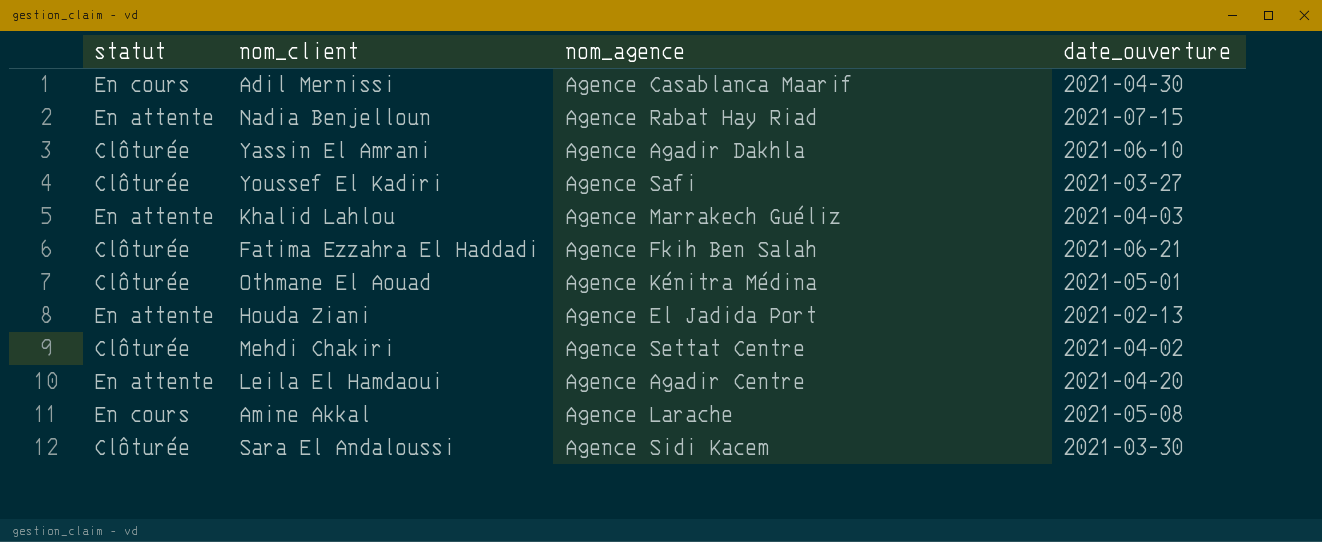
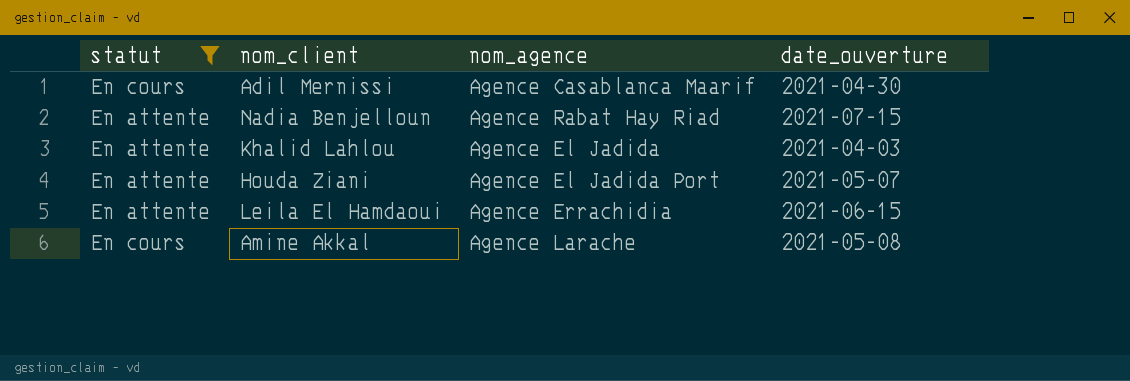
filter: none -> statut != Clôturée
Khalid Lahlou | nom_agence: Agence Marrakech Guéliz -> Agence El Jadida
Houda Ziani | date_ouverture: 2021-02-13 -> 2021-05-07
Leila El Hamdaoui | nom_agence: Agence Agadir Centre -> Agence Errachidia
Leila El Hamdaoui | date_ouverture: 2021-04-20 -> 2021-06-15

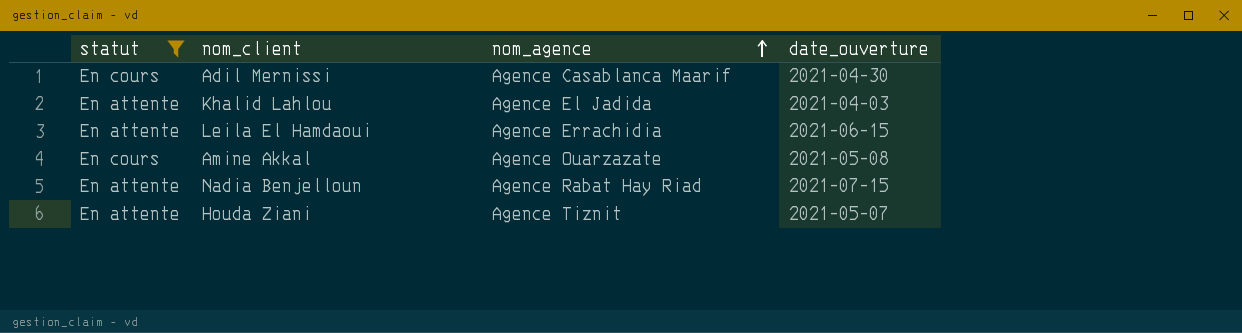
row order: none -> nom_agence ascending
Amine Akkal | nom_agence: Agence Larache -> Agence Ouarzazate
Houda Ziani | nom_agence: Agence El Jadida Port -> Agence Tiznit

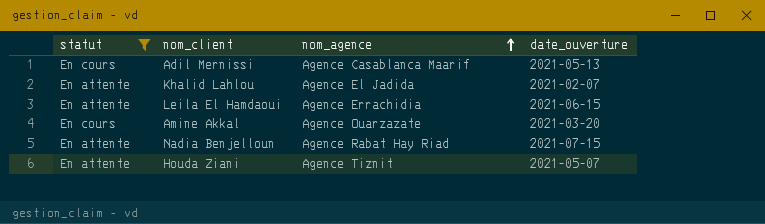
Adil Mernissi | date_ouverture: 2021-04-30 -> 2021-05-13
Khalid Lahlou | date_ouverture: 2021-04-03 -> 2021-02-07
Amine Akkal | date_ouverture: 2021-05-08 -> 2021-03-20

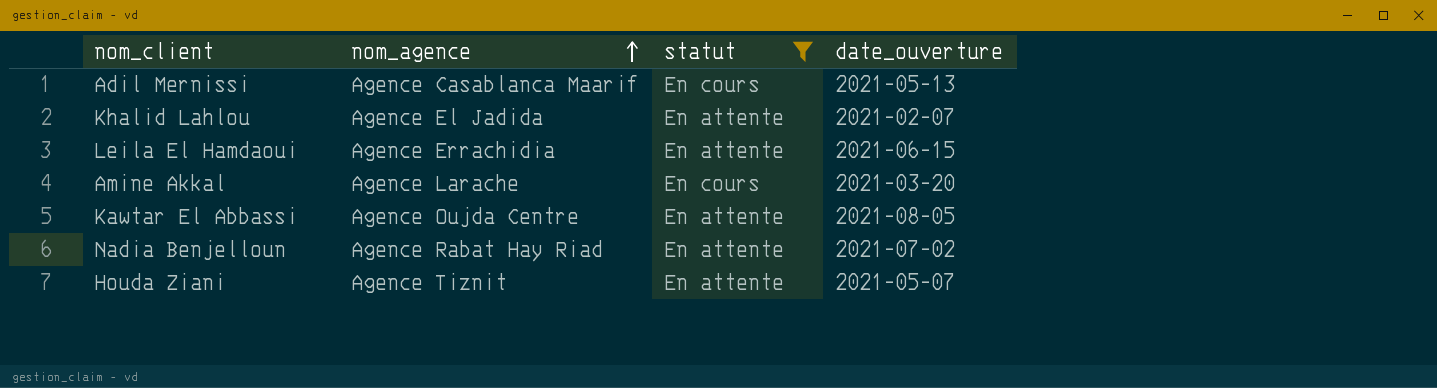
column statut | position: 1 -> 3
Amine Akkal | nom_agence: Agence Ouarzazate -> Agence Larache
row Kawtar El Abbassi: none -> Agence Oujda Centre | En attente | 2021-08-05
Nadia Benjelloun | date_ouverture: 2021-07-15 -> 2021-07-02

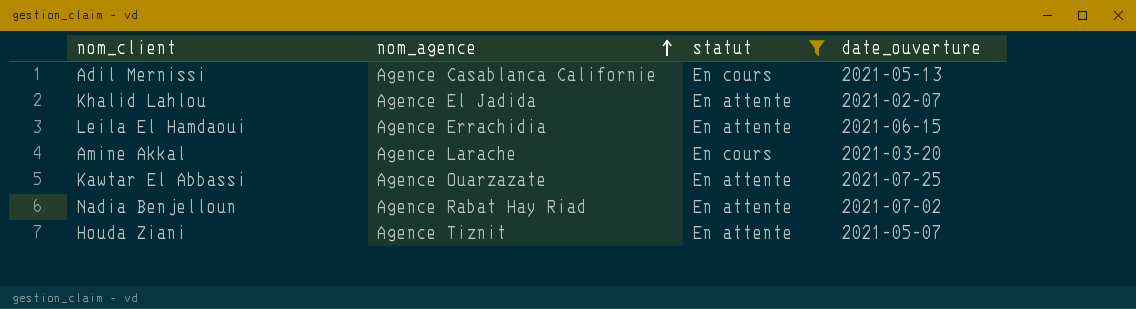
Adil Mernissi | nom_agence: Agence Casablanca Maarif -> Agence Casablanca Californie
Kawtar El Abbassi | nom_agence: Agence Oujda Centre -> Agence Ouarzazate
Kawtar El Abbassi | date_ouverture: 2021-08-05 -> 2021-07-25

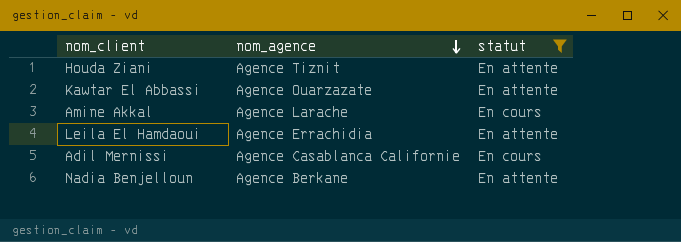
row order: nom_agence ascending -> nom_agence descending
column date_ouverture | position: 4 -> none
row Khalid Lahlou: Agence El Jadida | En attente | 2021-02-07 -> none
Nadia Benjelloun | nom_agence: Agence Rabat Hay Riad -> Agence Berkane

